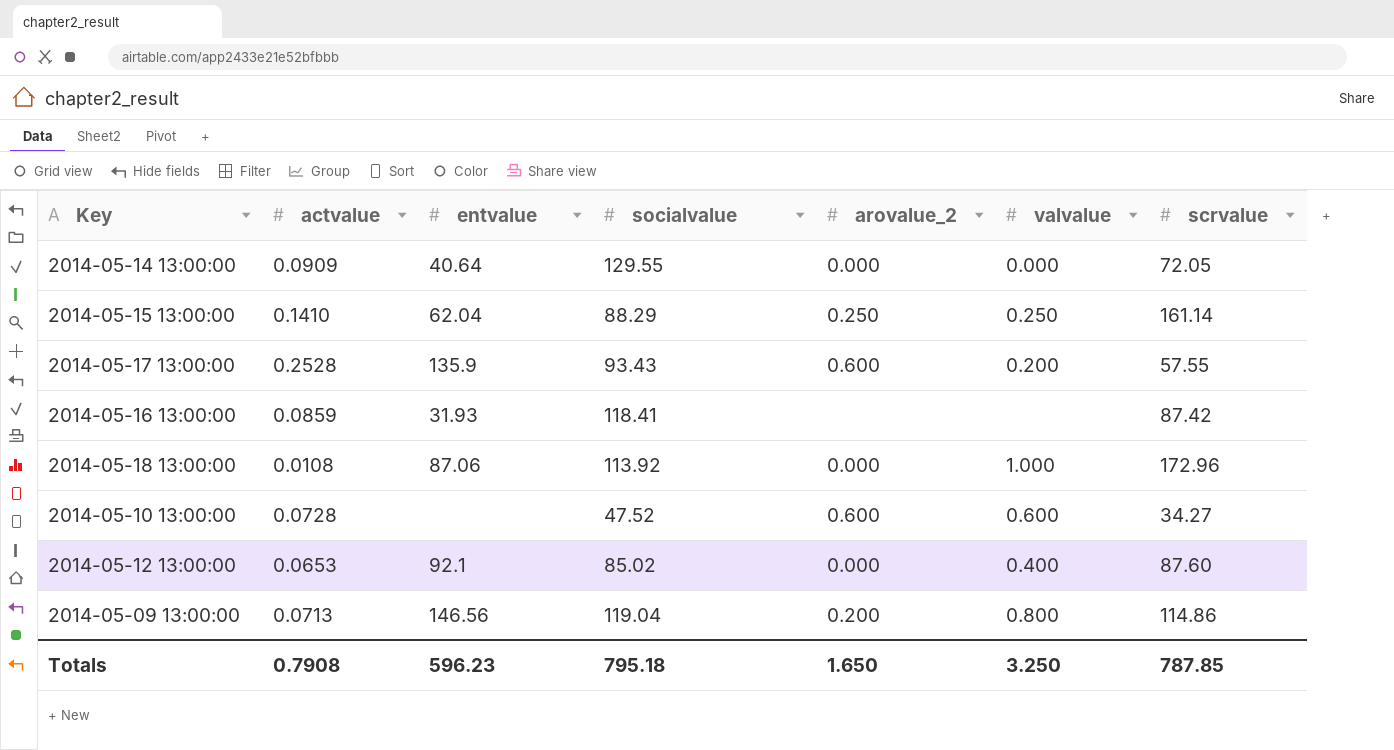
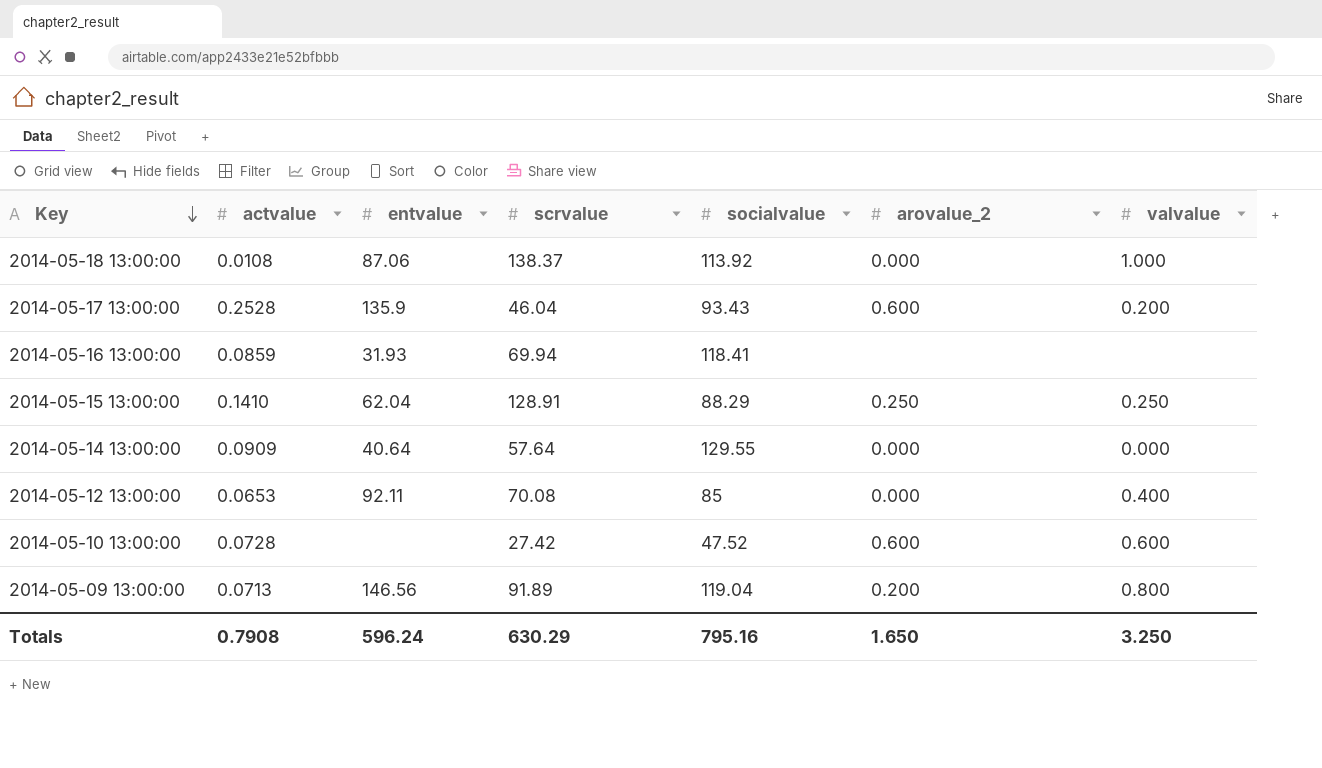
row order: none -> Key descending
column scrvalue | position: 7 -> 4
2014-05-18 13:00:00 | scrvalue: 172.96 -> 138.37
2014-05-17 13:00:00 | scrvalue: 57.55 -> 46.04
2014-05-16 13:00:00 | scrvalue: 87.42 -> 69.94
2014-05-15 13:00:00 | scrvalue: 161.14 -> 128.91
2014-05-14 13:00:00 | scrvalue: 72.05 -> 57.64
2014-05-12 13:00:00 | entvalue: 92.1 -> 92.11
2014-05-12 13:00:00 | scrvalue: 87.60 -> 70.08
2014-05-12 13:00:00 | socialvalue: 85.02 -> 85
2014-05-10 13:00:00 | scrvalue: 34.27 -> 27.42
2014-05-09 13:00:00 | scrvalue: 114.86 -> 91.89
Totals | entvalue: 596.23 -> 596.24
Totals | scrvalue: 787.85 -> 630.29
Totals | socialvalue: 795.18 -> 795.16

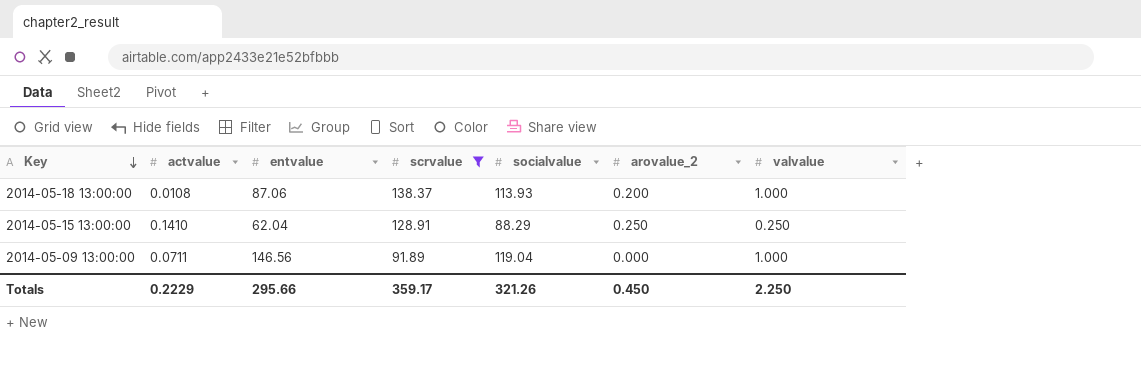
filter: none -> scrvalue >= 91.89
2014-05-18 13:00:00 | socialvalue: 113.92 -> 113.93
2014-05-18 13:00:00 | arovalue_2: 0.000 -> 0.200
2014-05-09 13:00:00 | actvalue: 0.0713 -> 0.0711
2014-05-09 13:00:00 | arovalue_2: 0.200 -> 0.000
2014-05-09 13:00:00 | valvalue: 0.800 -> 1.000
Totals | actvalue: 0.7908 -> 0.2229
Totals | entvalue: 596.24 -> 295.66
Totals | scrvalue: 630.29 -> 359.17
Totals | socialvalue: 795.16 -> 321.26
Totals | arovalue_2: 1.650 -> 0.450
Totals | valvalue: 3.250 -> 2.250

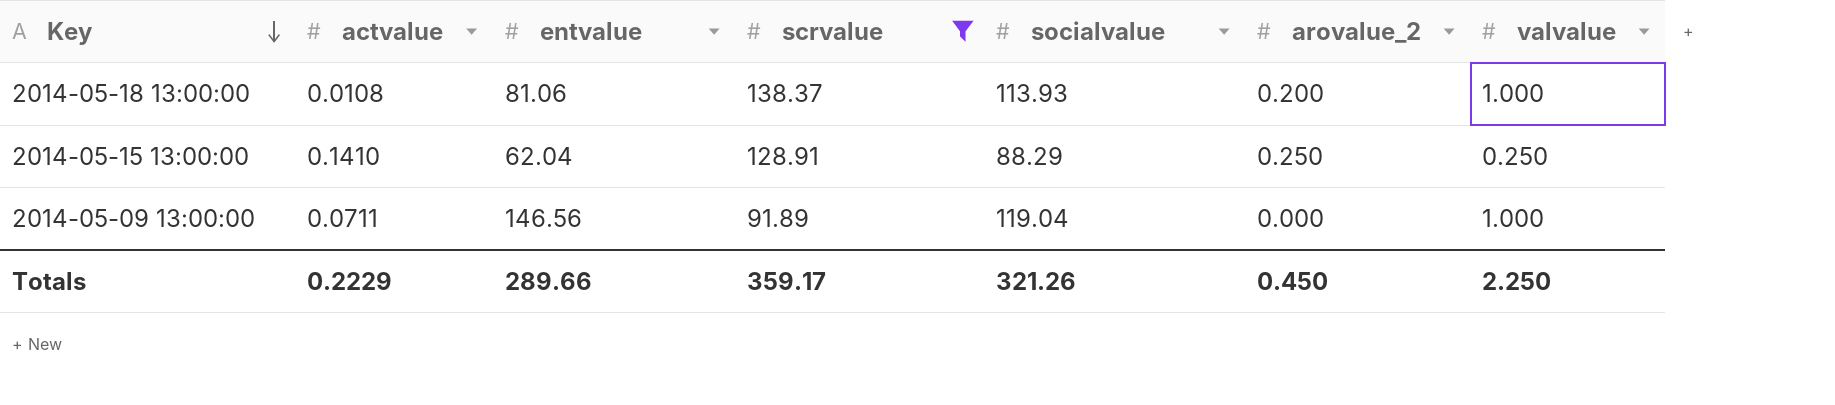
2014-05-18 13:00:00 | entvalue: 87.06 -> 81.06
Totals | entvalue: 295.66 -> 289.66

